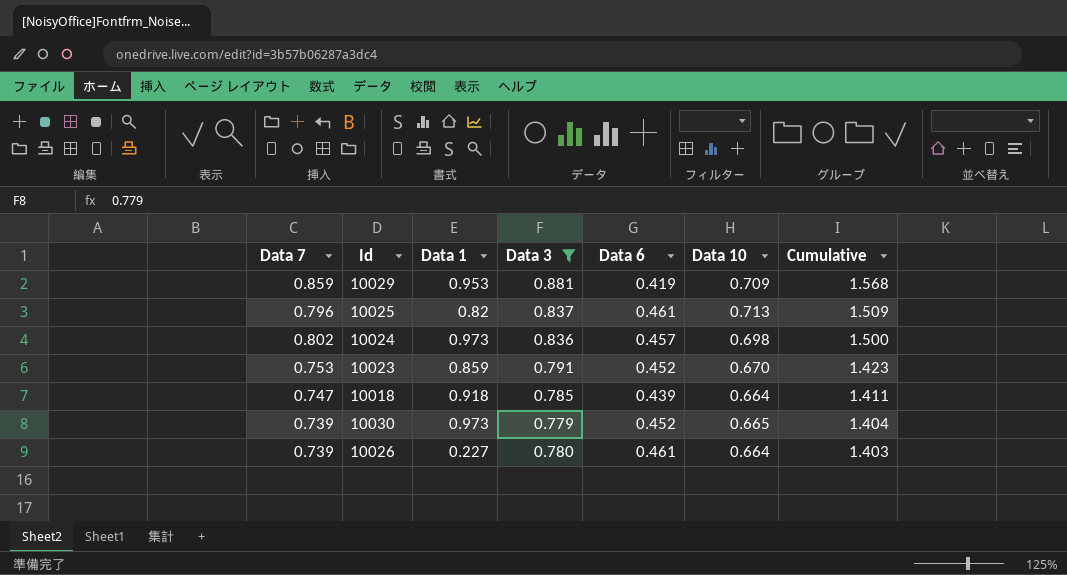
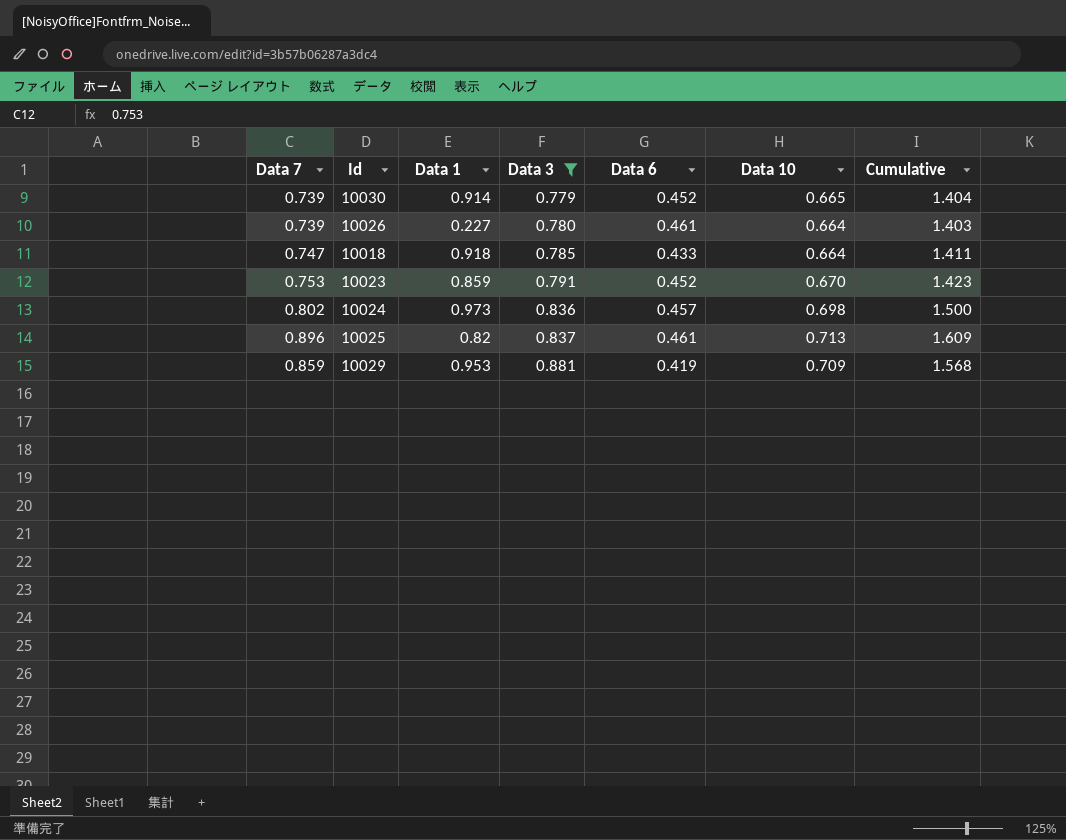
row order: Cumulative descending -> Data 3 ascending
10030 | Data 1: 0.973 -> 0.914
10018 | Data 6: 0.439 -> 0.433
10025 | Data 7: 0.796 -> 0.896
10025 | Cumulative: 1.509 -> 1.609

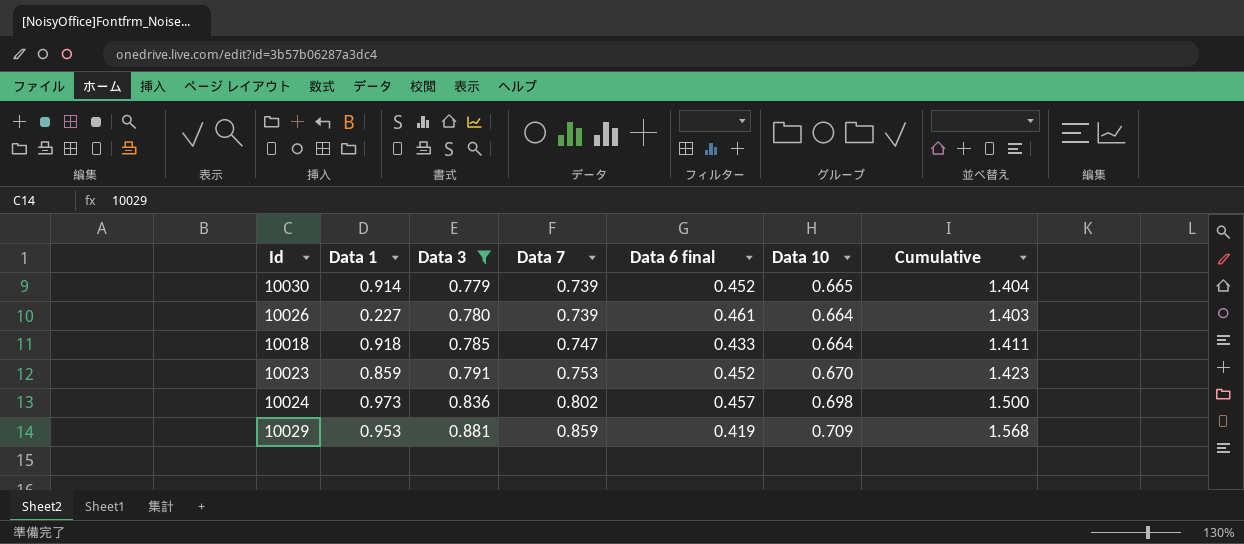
column Data 7 | position: 1 -> 4
column name: Data 6 -> Data 6 final
row 10025: 0.896 | 0.82 | 0.837 | 0.461 | 0.713 | 1.609 -> none

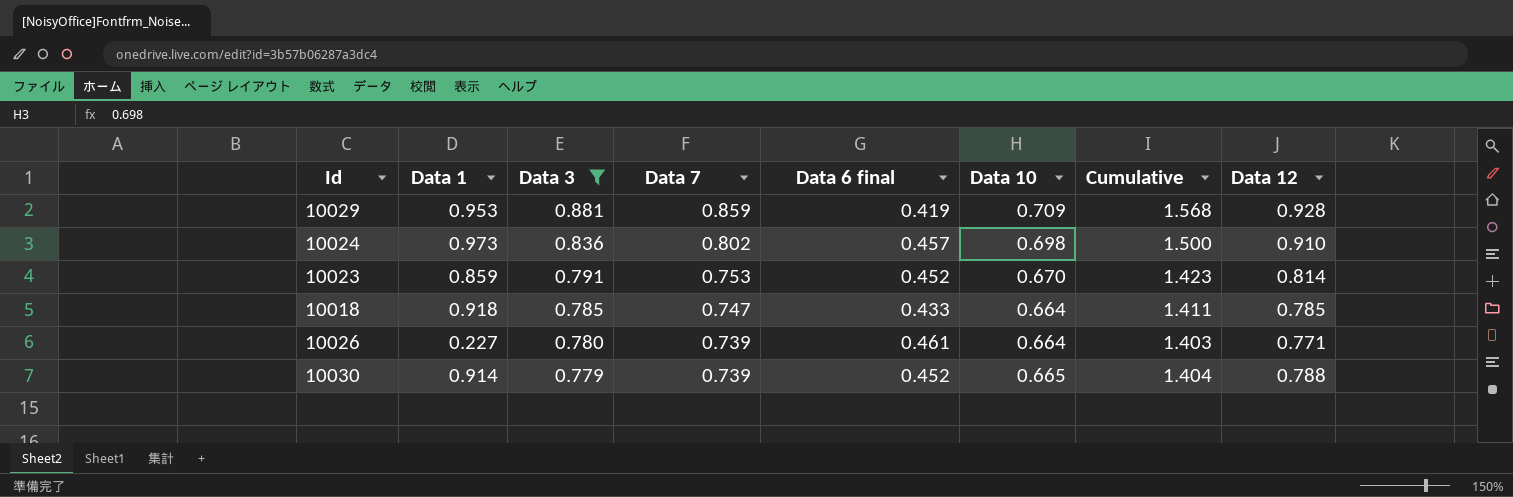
row order: Data 3 ascending -> Data 3 descending
column Data 12 | position: none -> 8

